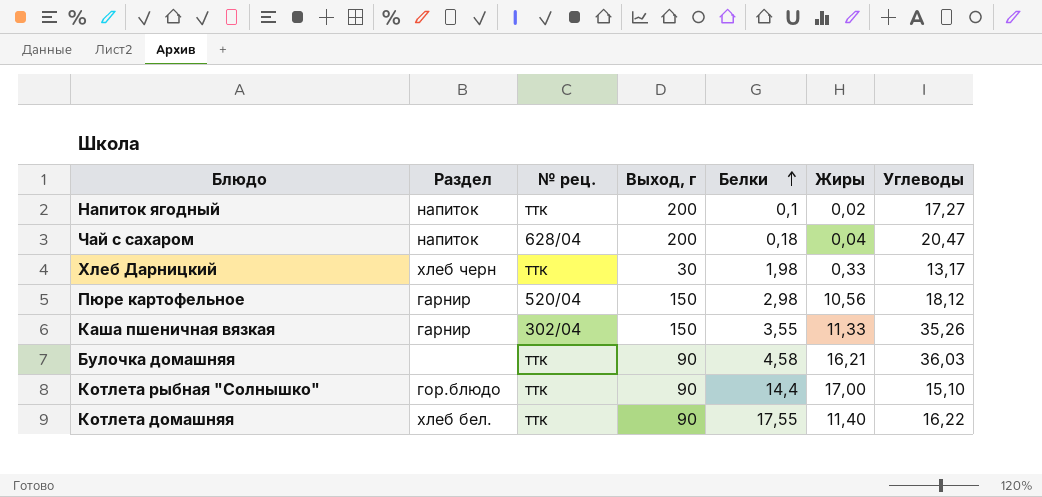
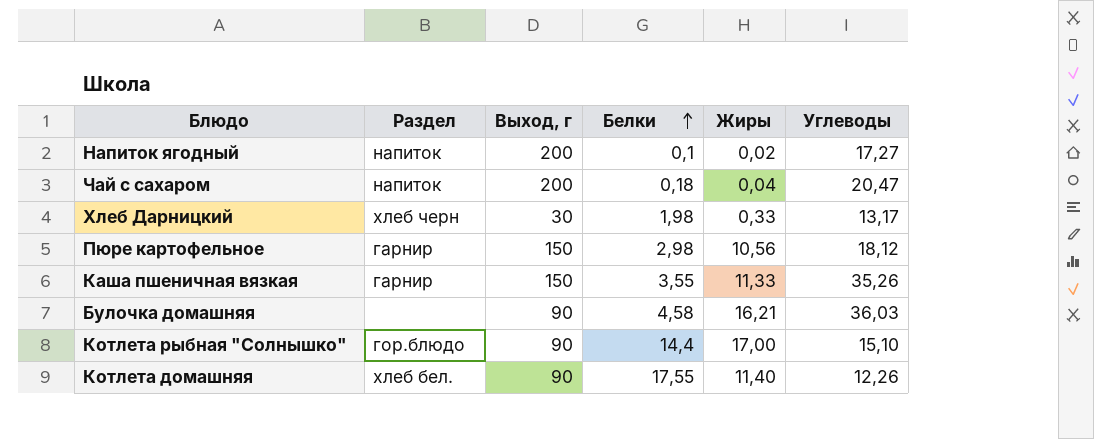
column № рец. | position: 3 -> none
Котлета домашняя | Углеводы: 16,22 -> 12,26

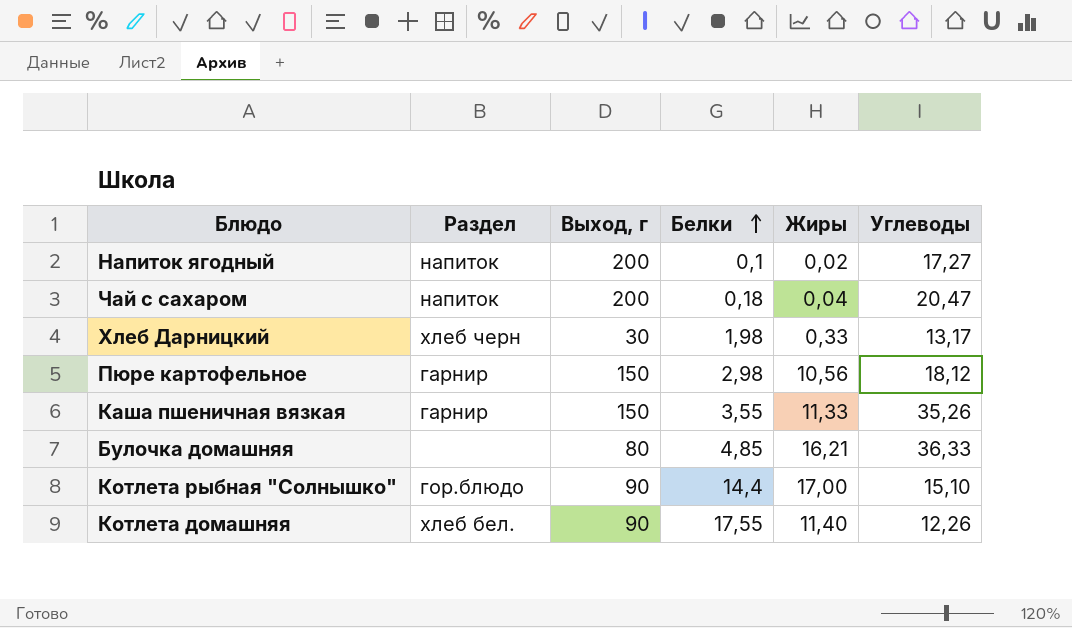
Булочка домашняя | Выход, г: 90 -> 80
Булочка домашняя | Белки: 4,58 -> 4,85
Булочка домашняя | Углеводы: 36,03 -> 36,33

